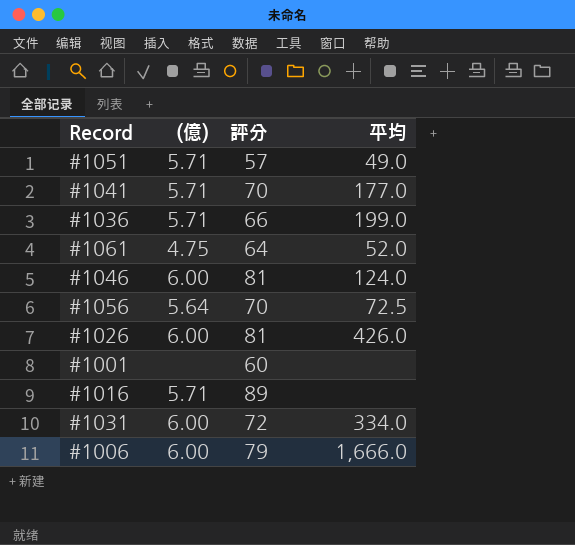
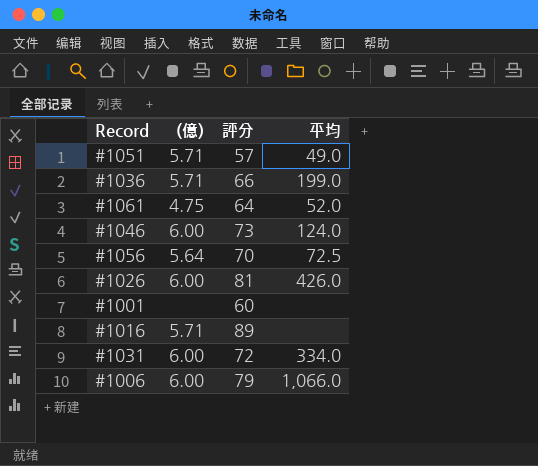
row #1041: 5.71 | 70 | 177.0 -> none
#1046 | 評分: 81 -> 73
#1006 | 平均: 1,666.0 -> 1,066.0

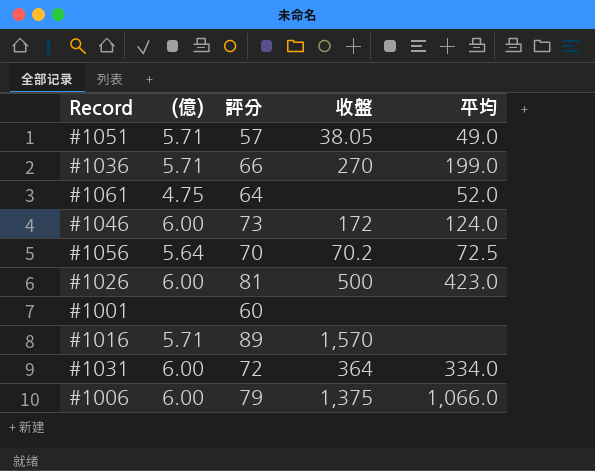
column 收盤 | position: none -> 4
#1026 | 平均: 426.0 -> 423.0

